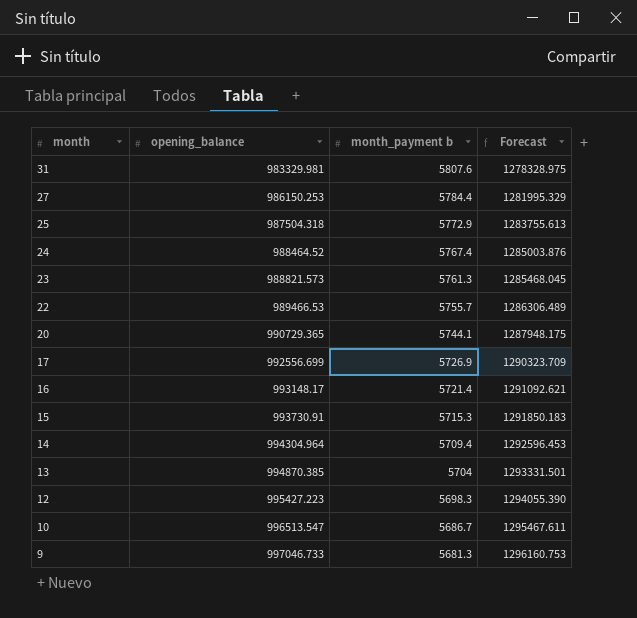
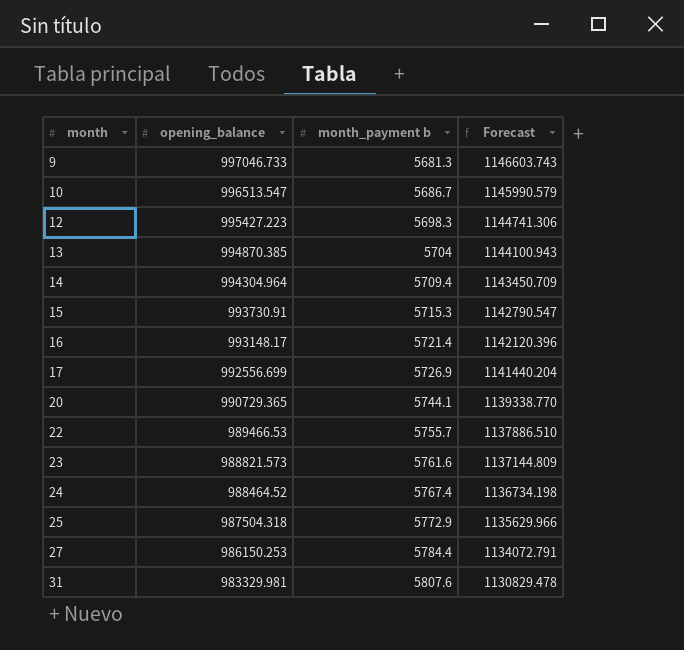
row order: month descending -> month ascending
column Forecast | formula: [opening_balance] * 1.3 -> [opening_balance] * 1.15
23 | month_payment b: 5761.3 -> 5761.6

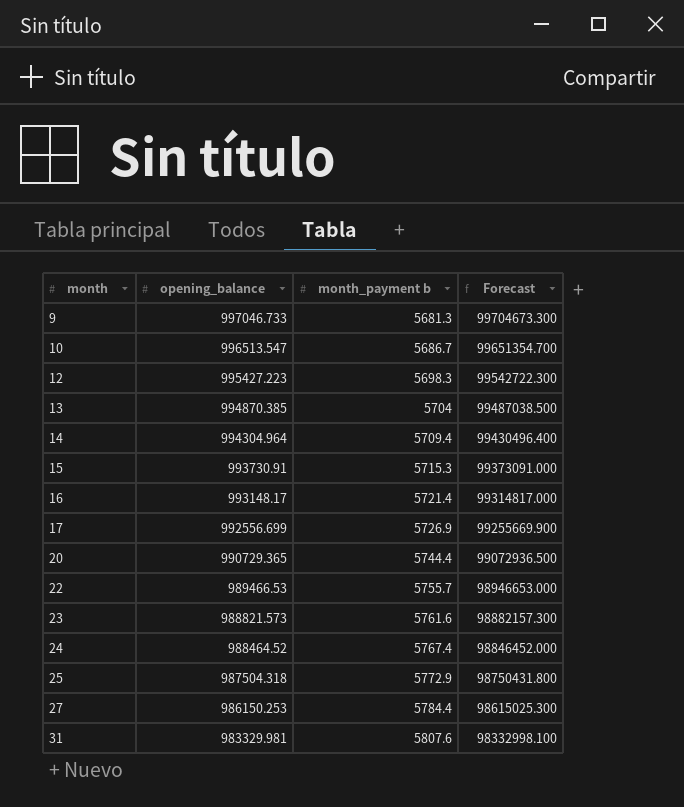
column Forecast | formula: [opening_balance] * 1.15 -> [opening_balance] * 100
20 | month_payment b: 5744.1 -> 5744.4

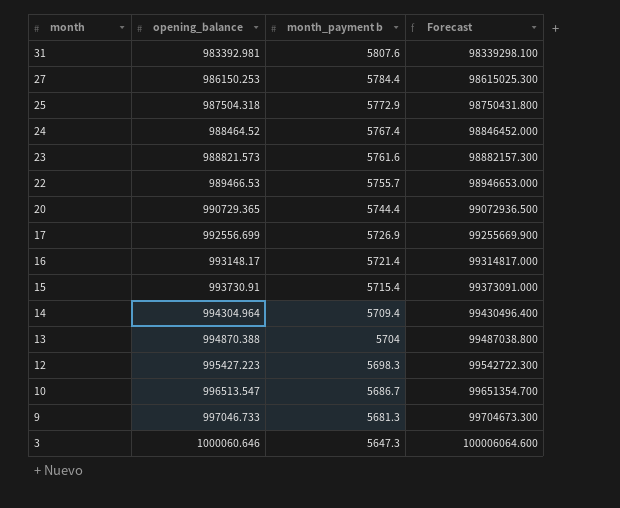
row order: month ascending -> month descending
31 | opening_balance: 983329.981 -> 983392.981
31 | Forecast: 98332998.100 -> 98339298.100
15 | month_payment b: 5715.3 -> 5715.4
13 | opening_balance: 994870.385 -> 994870.388
13 | Forecast: 99487038.500 -> 99487038.800
row 3: none -> 1000060.646 | 5647.3 | 100006064.600

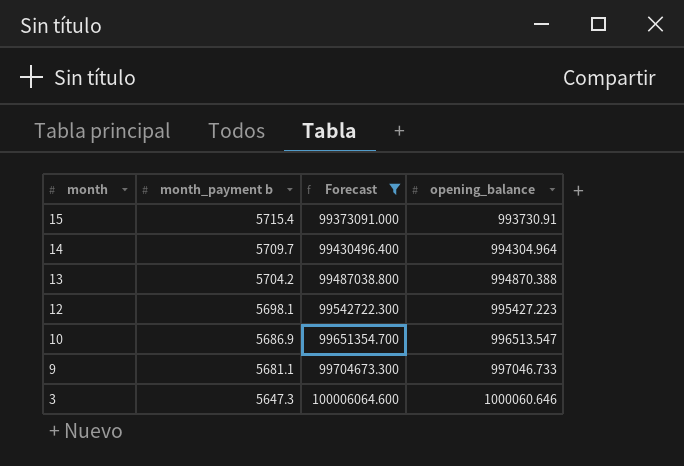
filter: none -> Forecast >= 99373091.000
column opening_balance | position: 2 -> 4
14 | month_payment b: 5709.4 -> 5709.7
13 | month_payment b: 5704 -> 5704.2
12 | month_payment b: 5698.3 -> 5698.1
10 | month_payment b: 5686.7 -> 5686.9
9 | month_payment b: 5681.3 -> 5681.1

